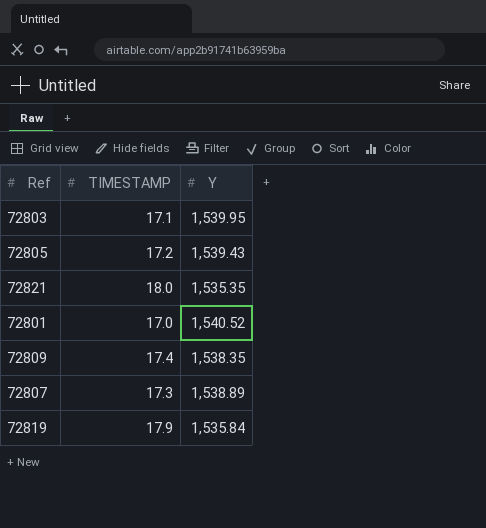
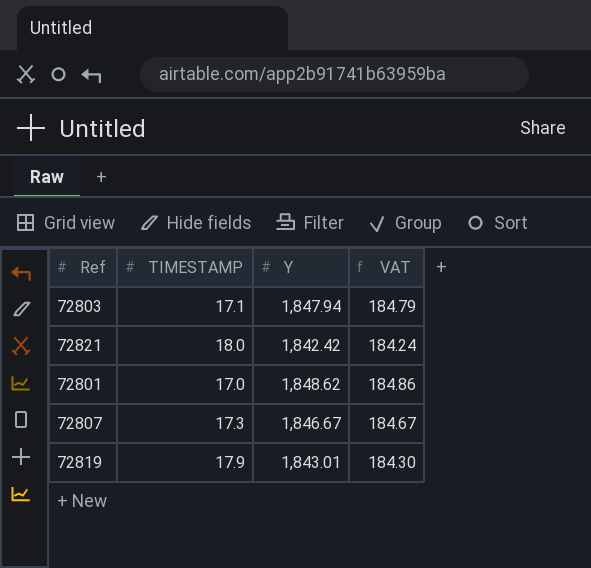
column VAT | formula: none -> [Y] * 0.1
row 72805: 17.2 | 1,539.43 -> none
row 72809: 17.4 | 1,538.35 -> none
72803 | Y: 1,539.95 -> 1,847.94
72821 | Y: 1,535.35 -> 1,842.42
72801 | Y: 1,540.52 -> 1,848.62
72807 | Y: 1,538.89 -> 1,846.67
72819 | Y: 1,535.84 -> 1,843.01

